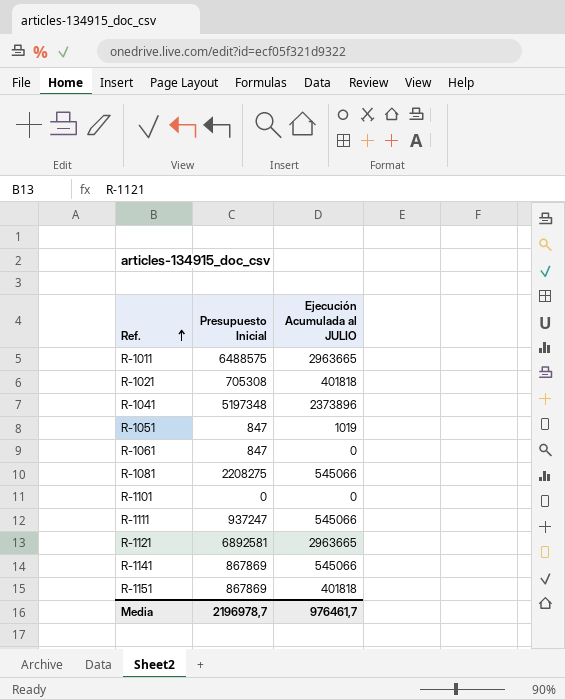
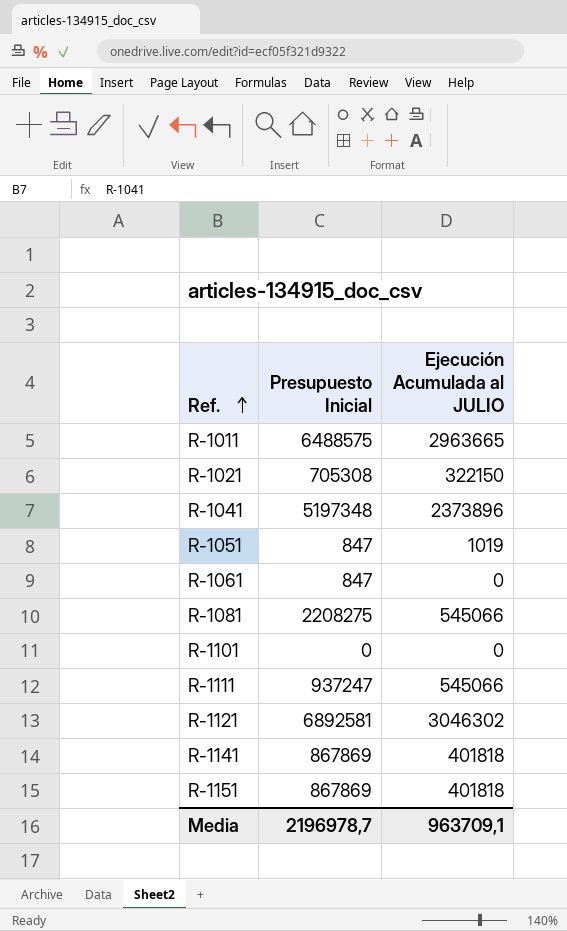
R-1021 | Ejecución Acumulada al JULIO: 401818 -> 322150
R-1121 | Ejecución Acumulada al JULIO: 2963665 -> 3046302
R-1141 | Ejecución Acumulada al JULIO: 545066 -> 401818
Media | Ejecución Acumulada al JULIO: 976461,7 -> 963709,1

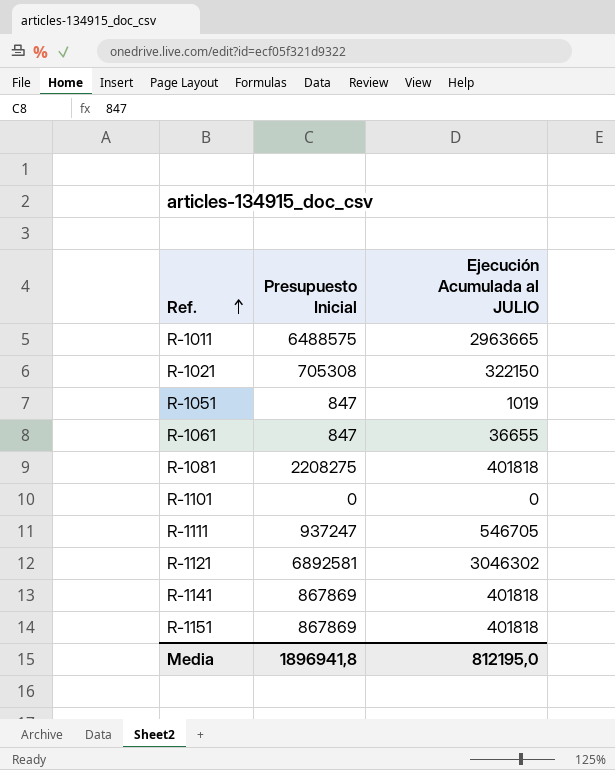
row R-1041: 5197348 | 2373896 -> none
R-1061 | Ejecución Acumulada al JULIO: 0 -> 36655
R-1081 | Ejecución Acumulada al JULIO: 545066 -> 401818
R-1111 | Ejecución Acumulada al JULIO: 545066 -> 546705
Media | Presupuesto Inicial: 2196978,7 -> 1896941,8
Media | Ejecución Acumulada al JULIO: 963709,1 -> 812195,0

